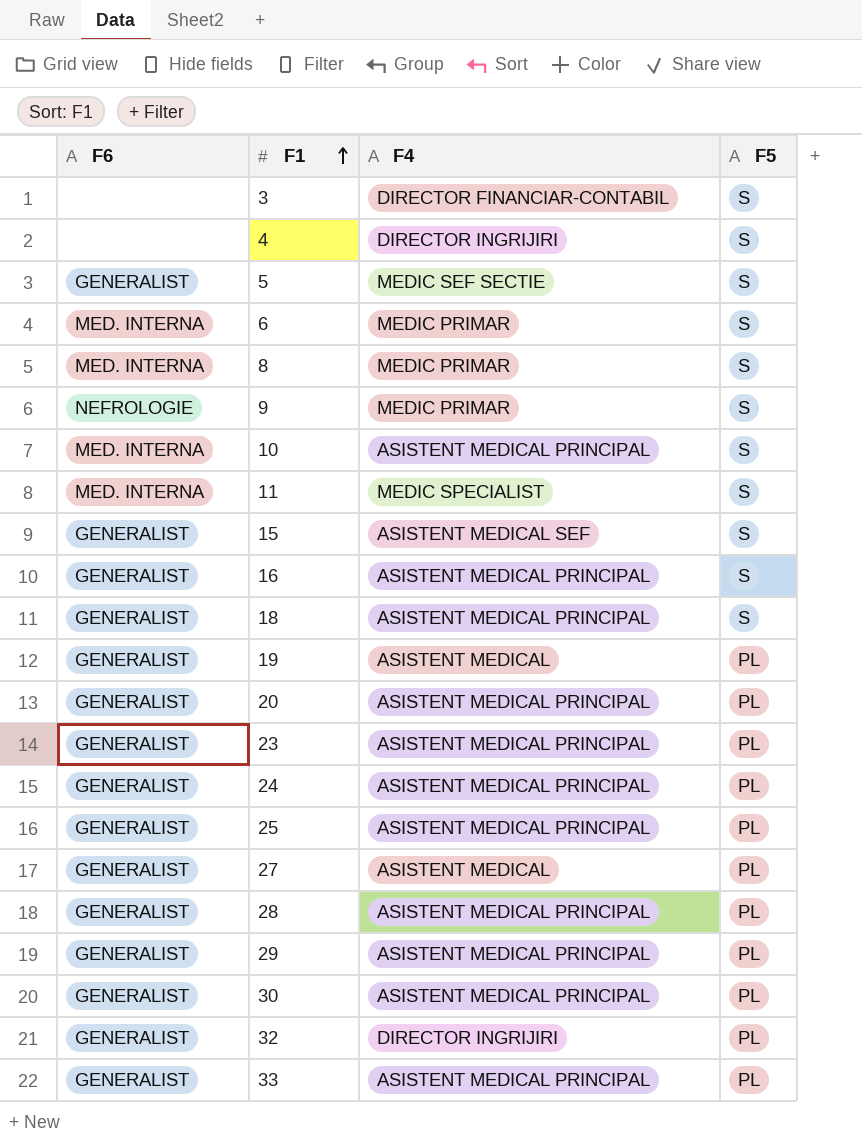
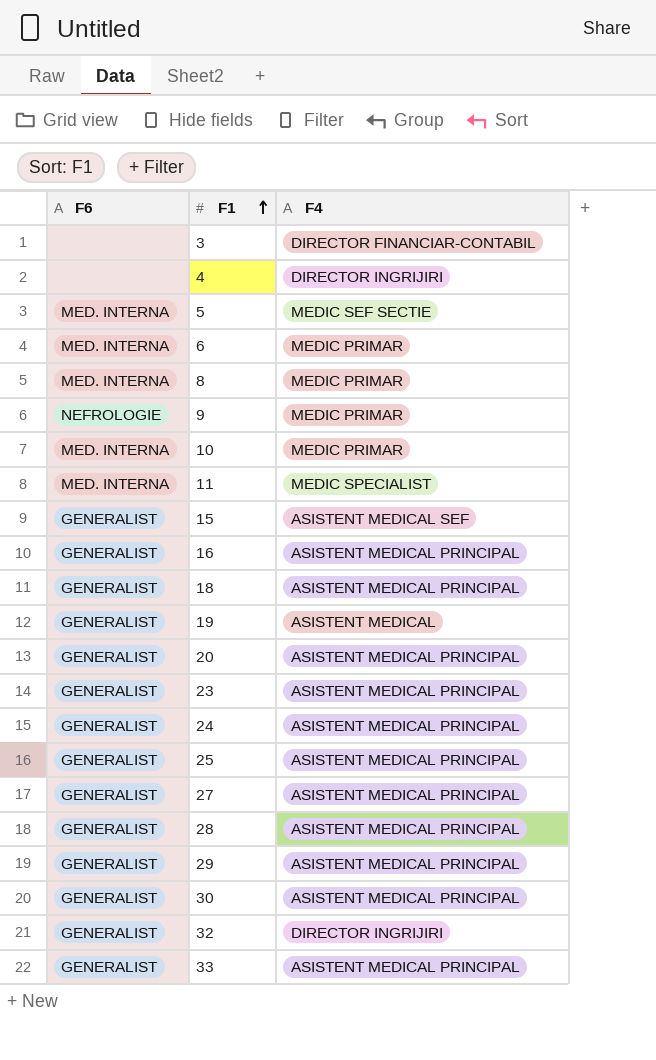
column F5 | position: 4 -> none
5 | F6: GENERALIST -> MED. INTERNA
10 | F4: ASISTENT MEDICAL PRINCIPAL -> MEDIC PRIMAR
27 | F4: ASISTENT MEDICAL -> ASISTENT MEDICAL PRINCIPAL

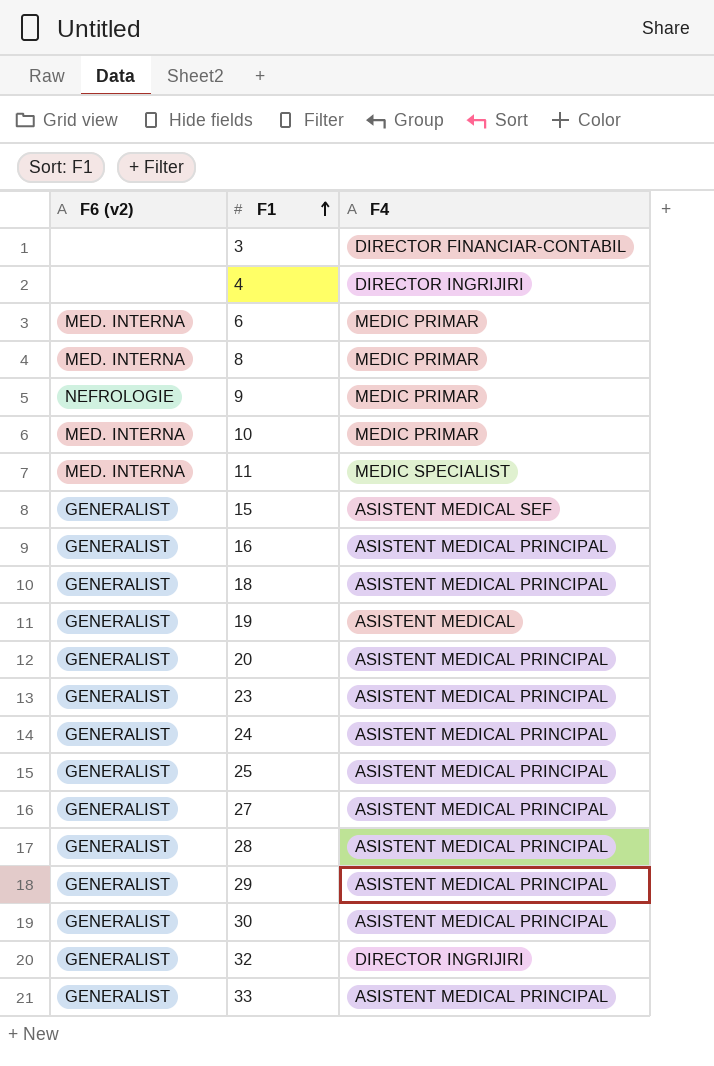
column name: F6 -> F6 (v2)
row 5: MED. INTERNA | MEDIC SEF SECTIE -> none

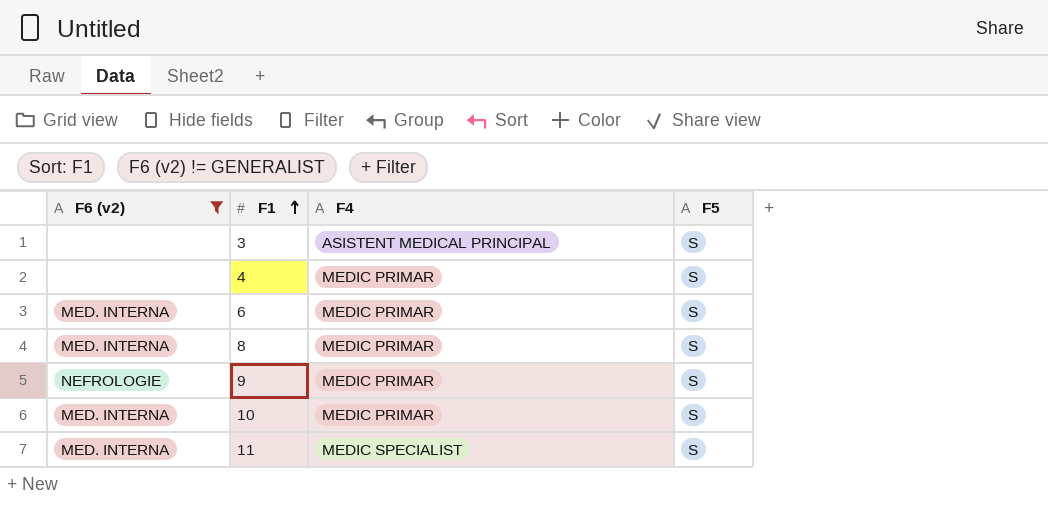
filter: none -> F6 (v2) != GENERALIST
column F5 | position: none -> 4
3 | F4: DIRECTOR FINANCIAR-CONTABIL -> ASISTENT MEDICAL PRINCIPAL
4 | F4: DIRECTOR INGRIJIRI -> MEDIC PRIMAR

